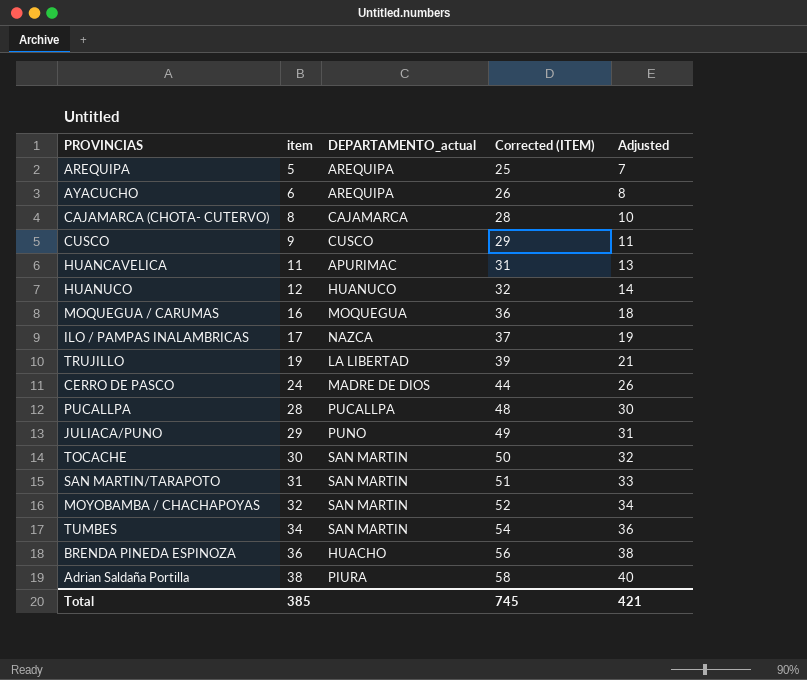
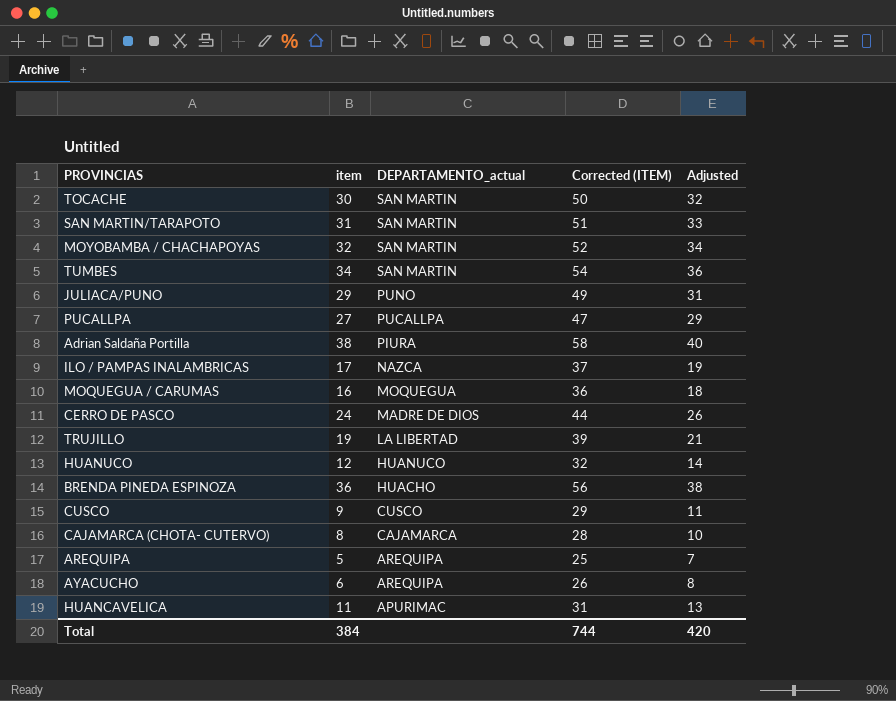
row order: item ascending -> DEPARTAMENTO_actual descending
PUCALLPA | item: 28 -> 27
PUCALLPA | Corrected (ITEM): 48 -> 47
PUCALLPA | Adjusted: 30 -> 29
Total | item: 385 -> 384
Total | Corrected (ITEM): 745 -> 744
Total | Adjusted: 421 -> 420

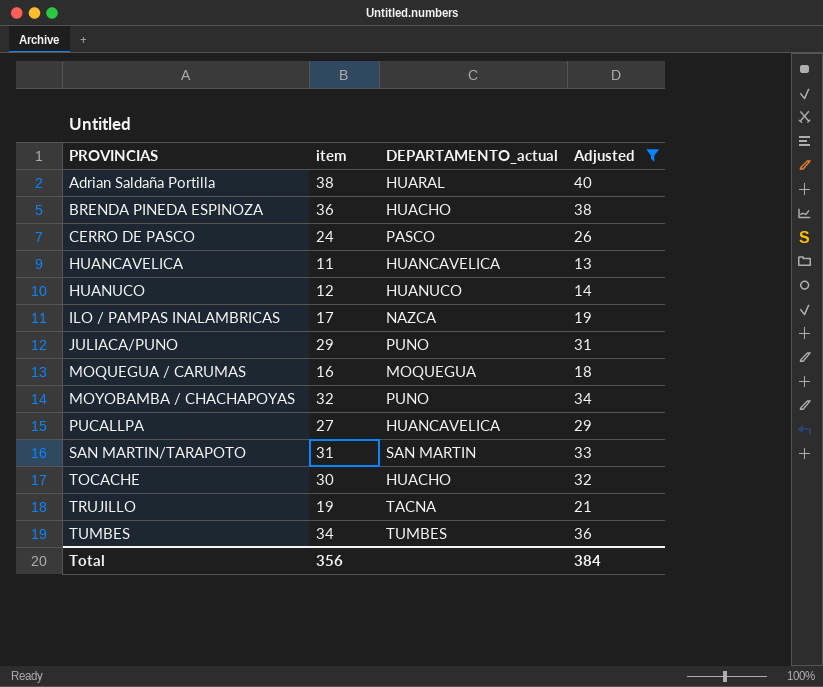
filter: none -> Adjusted >= 13
row order: DEPARTAMENTO_actual descending -> PROVINCIAS ascending
column Corrected (ITEM) | formula: [item] + 20 -> none
Adrian Saldaña Portilla | DEPARTAMENTO_actual: PIURA -> HUARAL
CERRO DE PASCO | DEPARTAMENTO_actual: MADRE DE DIOS -> PASCO
HUANCAVELICA | DEPARTAMENTO_actual: APURIMAC -> HUANCAVELICA
MOYOBAMBA / CHACHAPOYAS | DEPARTAMENTO_actual: SAN MARTIN -> PUNO
PUCALLPA | DEPARTAMENTO_actual: PUCALLPA -> HUANCAVELICA
TOCACHE | DEPARTAMENTO_actual: SAN MARTIN -> HUACHO
TRUJILLO | DEPARTAMENTO_actual: LA LIBERTAD -> TACNA
TUMBES | DEPARTAMENTO_actual: SAN MARTIN -> TUMBES
Total | item: 384 -> 356
Total | Adjusted: 420 -> 384

